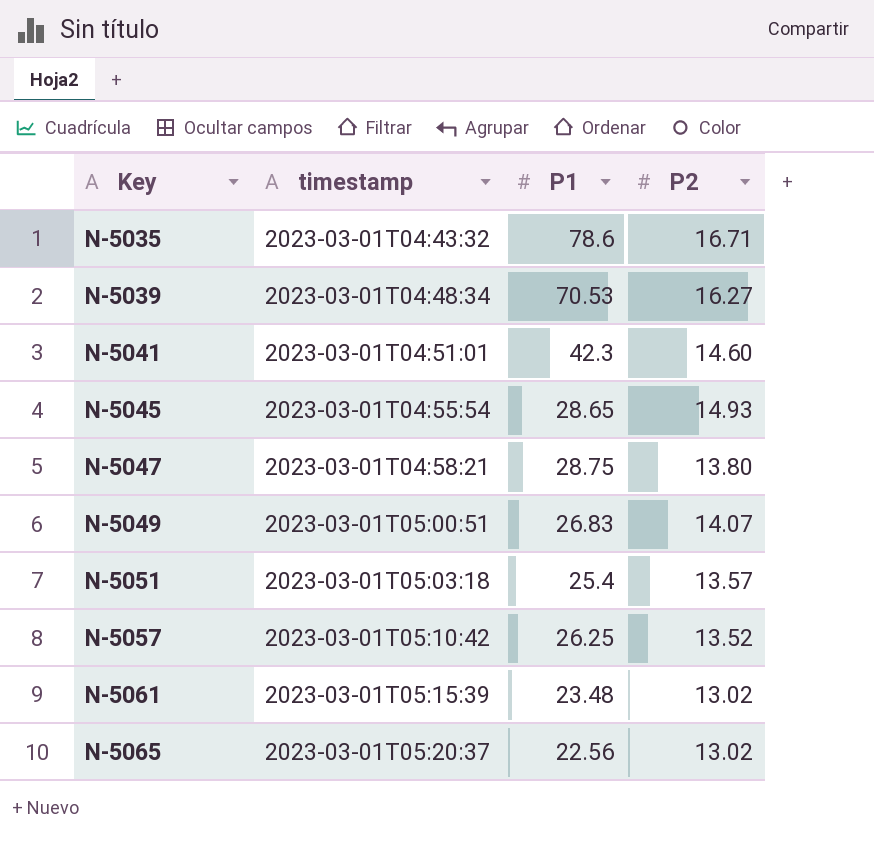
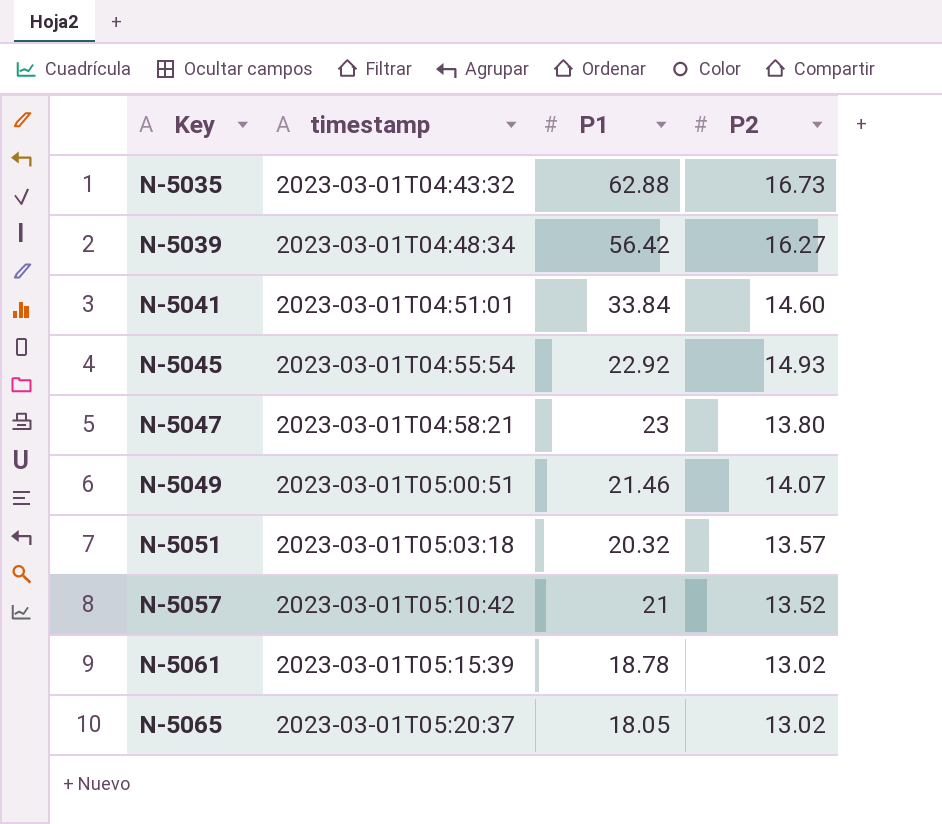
N-5035 | P1: 78.6 -> 62.88
N-5035 | P2: 16.71 -> 16.73
N-5039 | P1: 70.53 -> 56.42
N-5041 | P1: 42.3 -> 33.84
N-5045 | P1: 28.65 -> 22.92
N-5047 | P1: 28.75 -> 23
N-5049 | P1: 26.83 -> 21.46
N-5051 | P1: 25.4 -> 20.32
N-5057 | P1: 26.25 -> 21
N-5061 | P1: 23.48 -> 18.78
N-5065 | P1: 22.56 -> 18.05

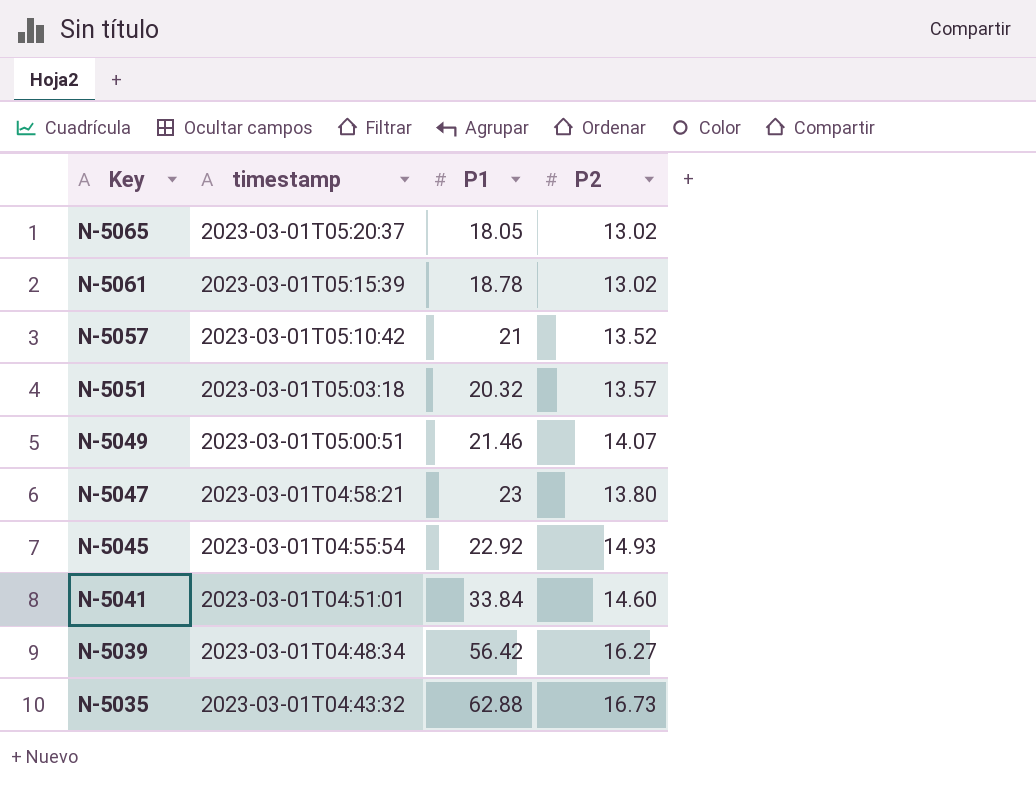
row order: Key ascending -> Key descending

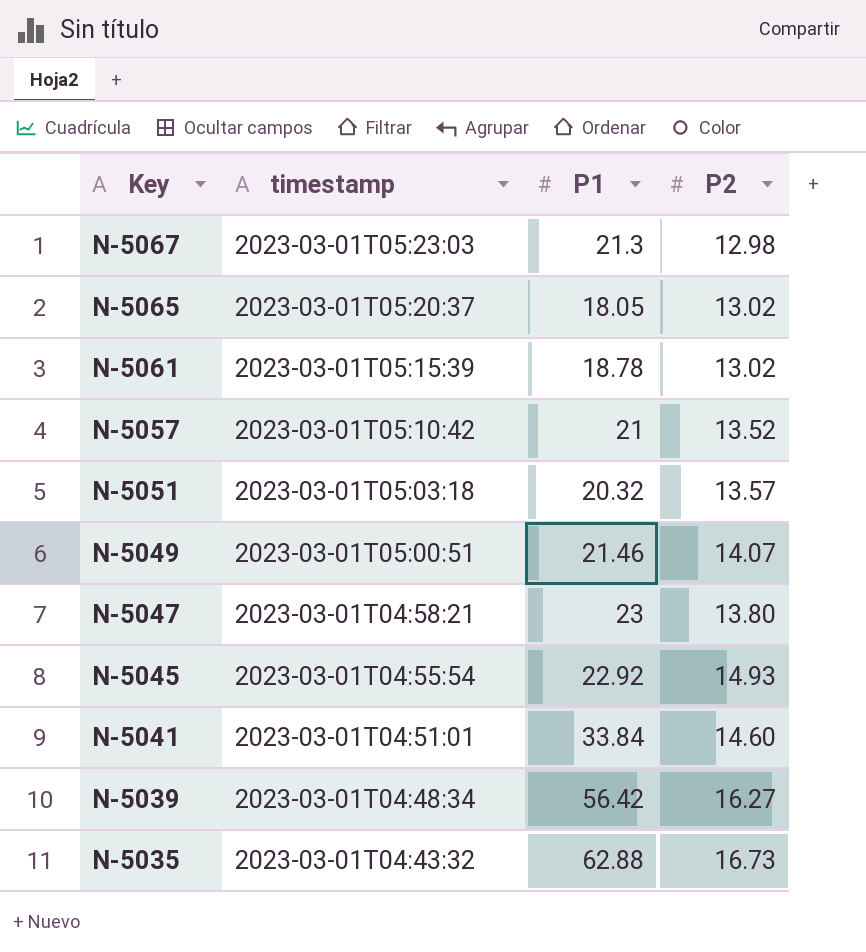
row N-5067: none -> 2023-03-01T05:23:03 | 21.3 | 12.98

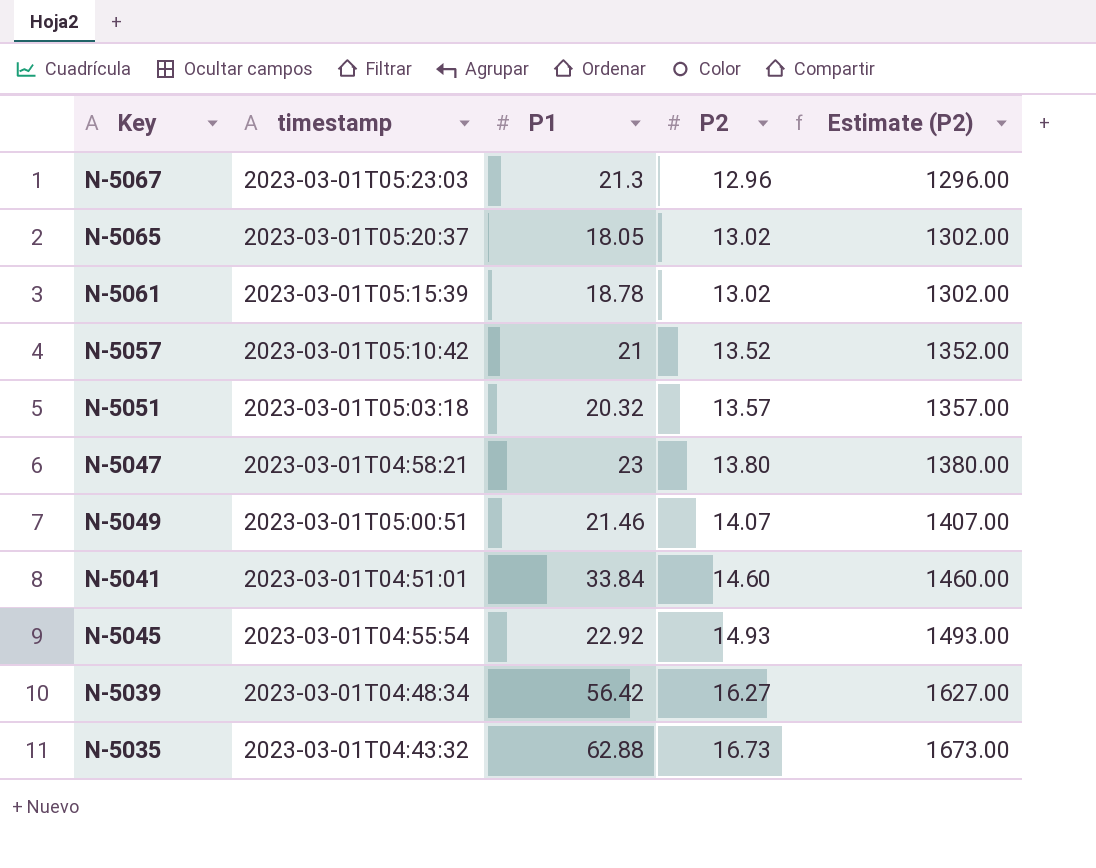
row order: Key descending -> P2 ascending
column Estimate (P2) | formula: none -> [P2] * 100
N-5067 | P2: 12.98 -> 12.96

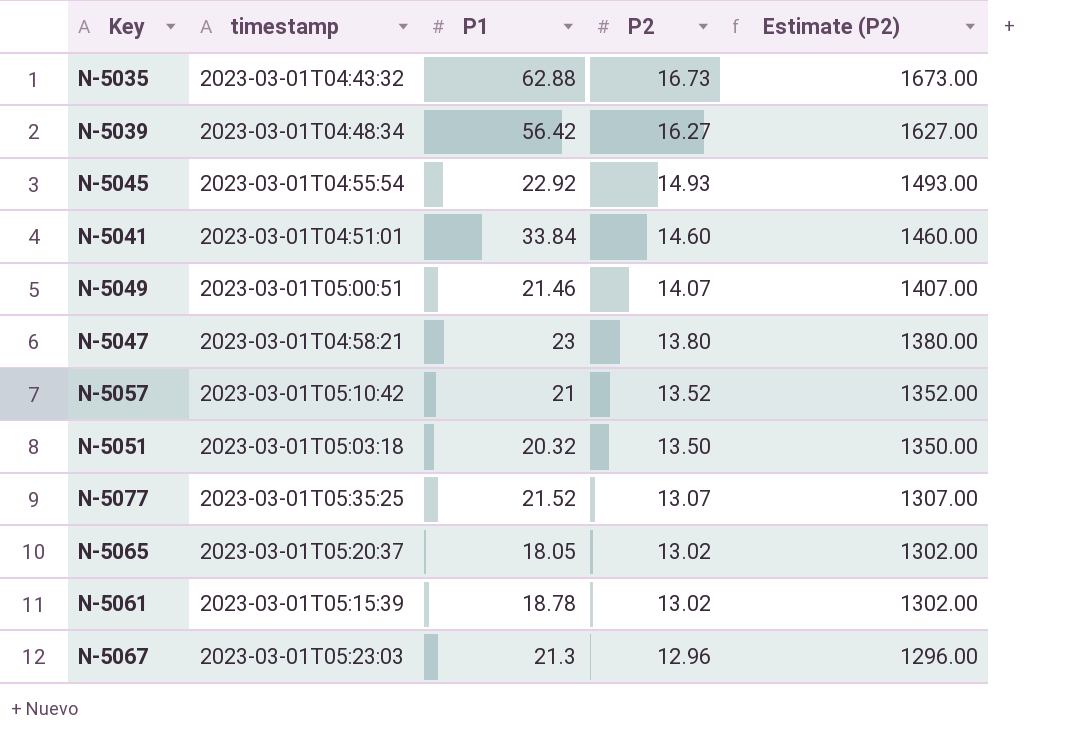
row order: P2 ascending -> P2 descending
N-5051 | P2: 13.57 -> 13.50
N-5051 | Estimate (P2): 1357.00 -> 1350.00
row N-5077: none -> 2023-03-01T05:35:25 | 21.52 | 13.07 | 1307.00

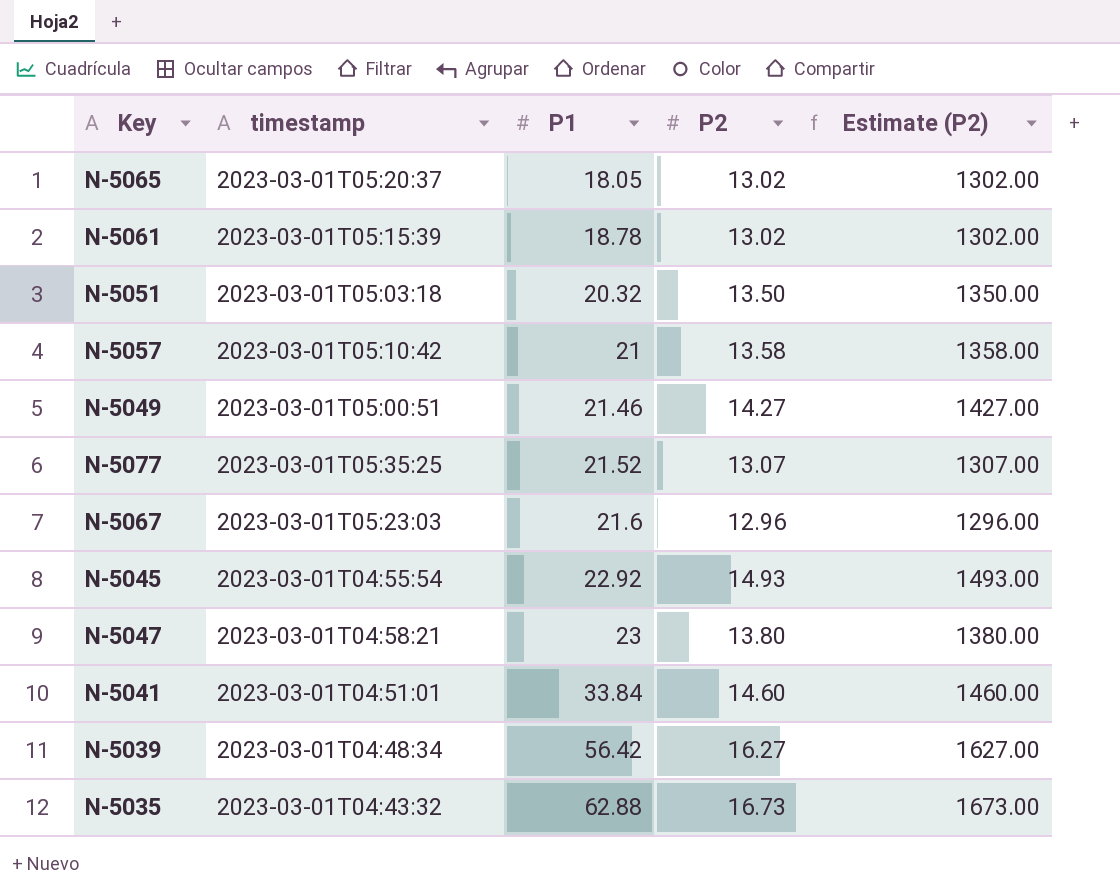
row order: P2 descending -> P1 ascending
N-5057 | P2: 13.52 -> 13.58
N-5057 | Estimate (P2): 1352.00 -> 1358.00
N-5049 | P2: 14.07 -> 14.27
N-5049 | Estimate (P2): 1407.00 -> 1427.00
N-5067 | P1: 21.3 -> 21.6

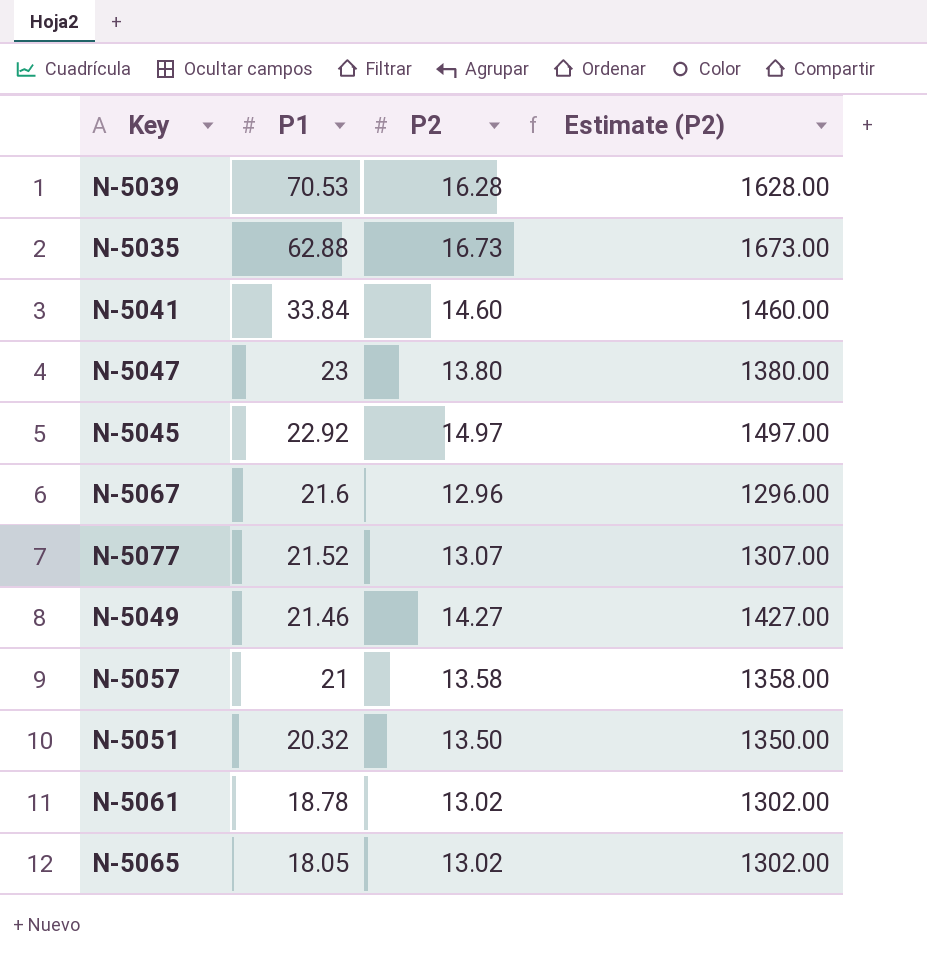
row order: P1 ascending -> P1 descending
column timestamp | position: 2 -> none
N-5039 | P1: 56.42 -> 70.53
N-5039 | P2: 16.27 -> 16.28
N-5039 | Estimate (P2): 1627.00 -> 1628.00
N-5045 | P2: 14.93 -> 14.97
N-5045 | Estimate (P2): 1493.00 -> 1497.00

